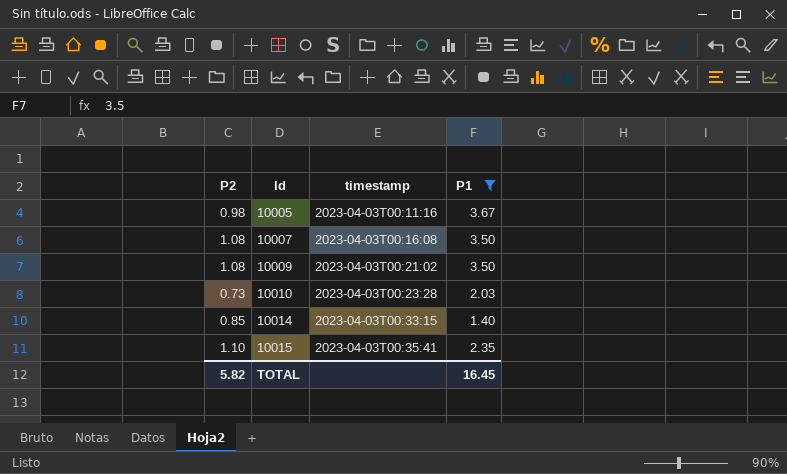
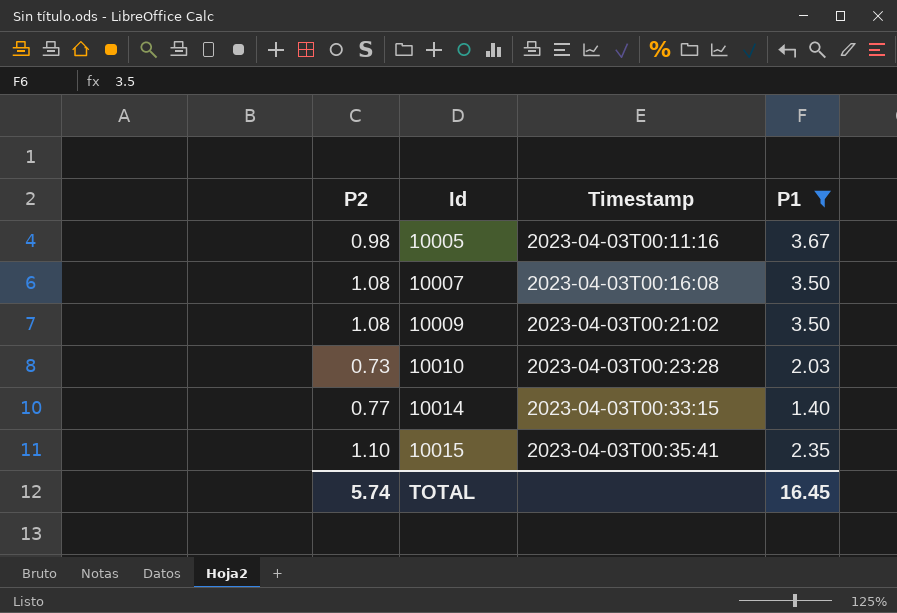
column name: timestamp -> Timestamp
10014 | P2: 0.85 -> 0.77
TOTAL | P2: 5.82 -> 5.74

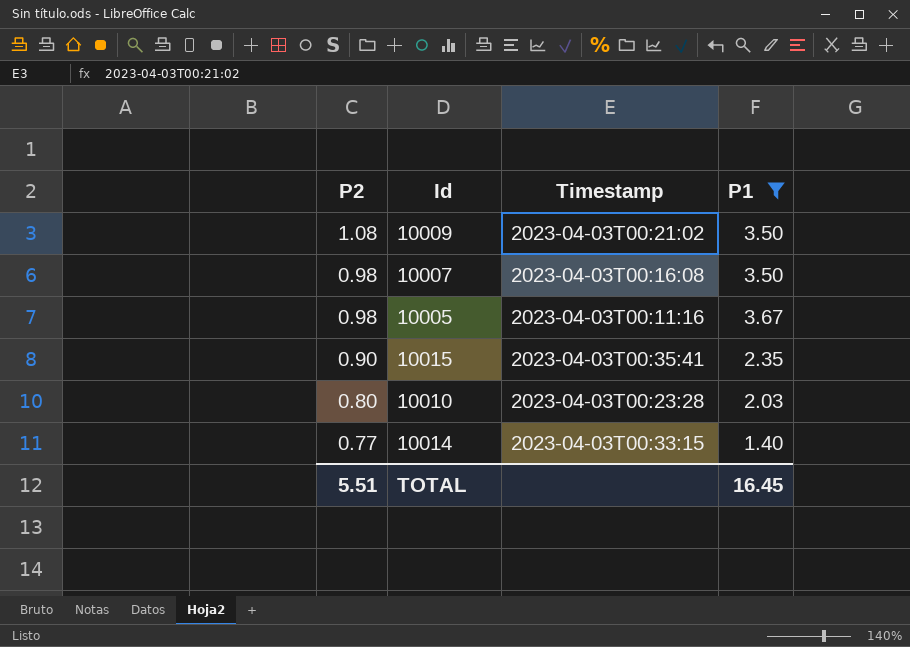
row order: Id ascending -> P2 descending
10007 | P2: 1.08 -> 0.98
10015 | P2: 1.10 -> 0.90
10010 | P2: 0.73 -> 0.80
TOTAL | P2: 5.74 -> 5.51

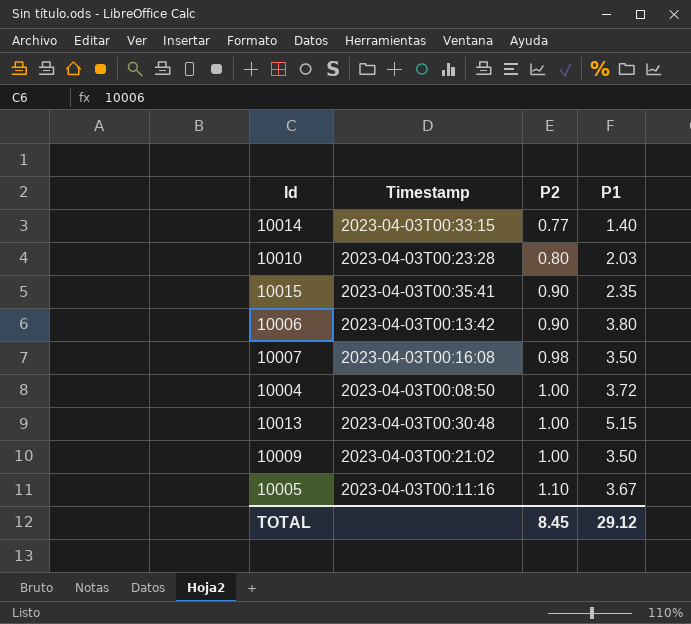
filter: P1 <= 3.67 -> none
row order: P2 descending -> P2 ascending
column P2 | position: 1 -> 3
10009 | P2: 1.08 -> 1.00
10005 | P2: 0.98 -> 1.10
TOTAL | P2: 5.51 -> 8.45
TOTAL | P1: 16.45 -> 29.12

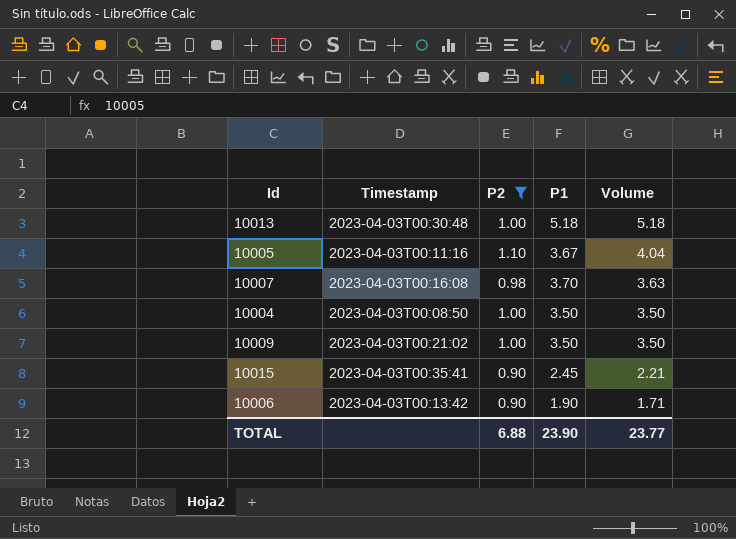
filter: none -> P2 >= 0.90
row order: P2 ascending -> Volume descending
column Volume | formula: none -> [P2] * [P1]
10013 | P1: 5.15 -> 5.18
10007 | P1: 3.50 -> 3.70
10004 | P1: 3.72 -> 3.50
10015 | P1: 2.35 -> 2.45
10006 | P1: 3.80 -> 1.90
TOTAL | P2: 8.45 -> 6.88
TOTAL | P1: 29.12 -> 23.90

